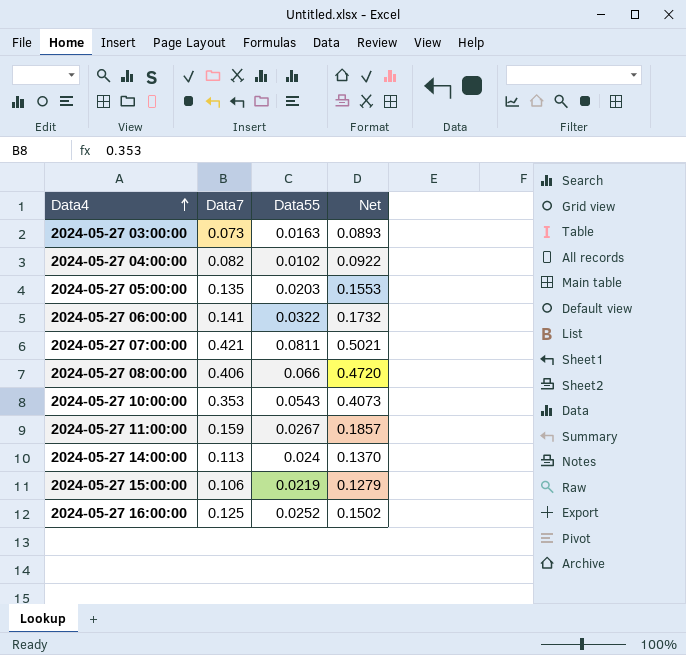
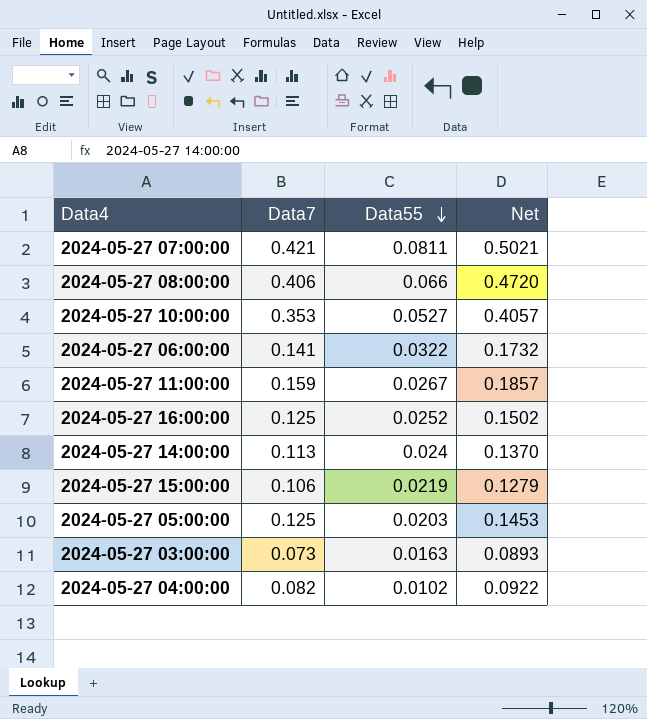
row order: Data4 ascending -> Data55 descending
2024-05-27 10:00:00 | Data55: 0.0543 -> 0.0527
2024-05-27 10:00:00 | Net: 0.4073 -> 0.4057
2024-05-27 05:00:00 | Data7: 0.135 -> 0.125
2024-05-27 05:00:00 | Net: 0.1553 -> 0.1453

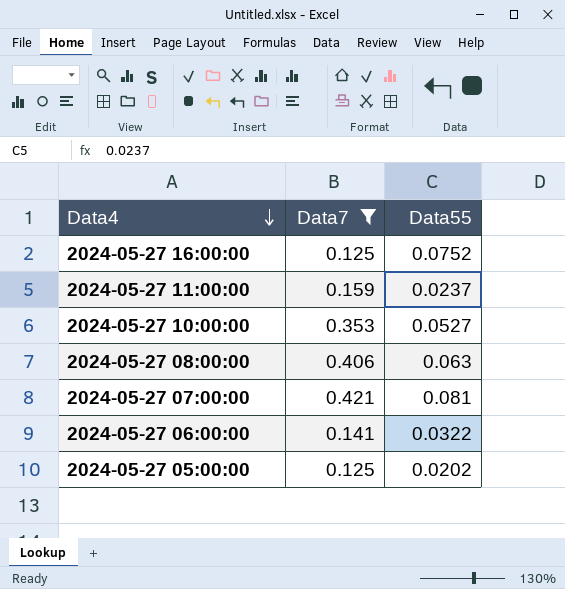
filter: none -> Data7 >= 0.125
row order: Data55 descending -> Data4 descending
column Net | formula: [Data7] + [Data55] -> none
2024-05-27 16:00:00 | Data55: 0.0252 -> 0.0752
2024-05-27 11:00:00 | Data55: 0.0267 -> 0.0237
2024-05-27 08:00:00 | Data55: 0.066 -> 0.063
2024-05-27 07:00:00 | Data55: 0.0811 -> 0.081
2024-05-27 05:00:00 | Data55: 0.0203 -> 0.0202

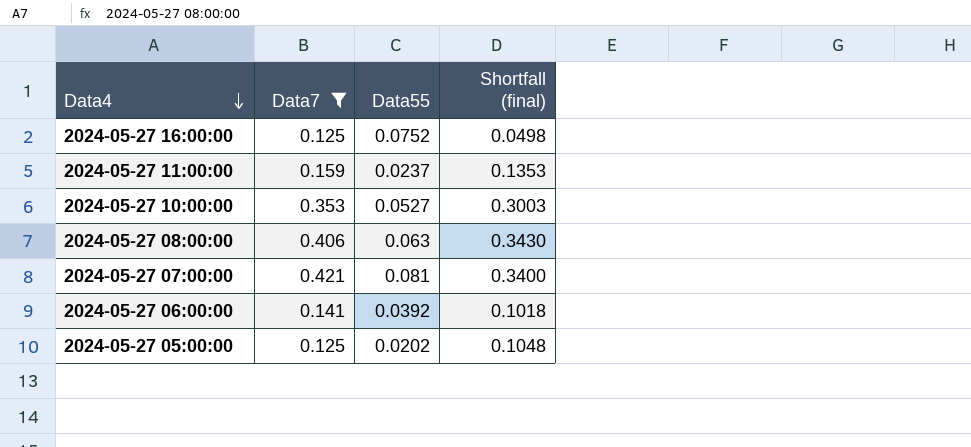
column Shortfall (final) | formula: none -> [Data7] - [Data55]
2024-05-27 06:00:00 | Data55: 0.0322 -> 0.0392

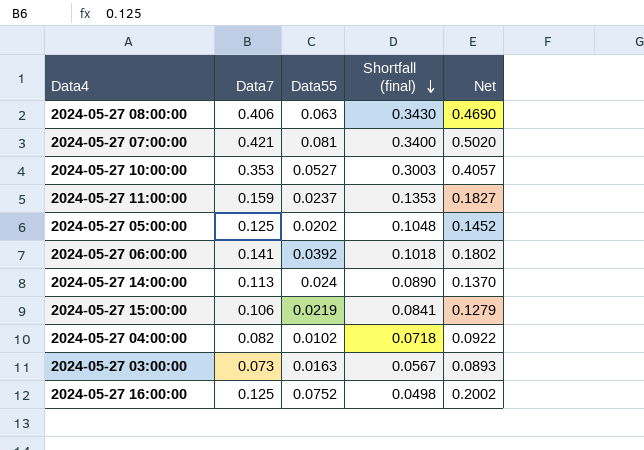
filter: Data7 >= 0.125 -> none
row order: Data4 descending -> Shortfall (final) descending
column Net | formula: none -> [Data7] + [Data55]

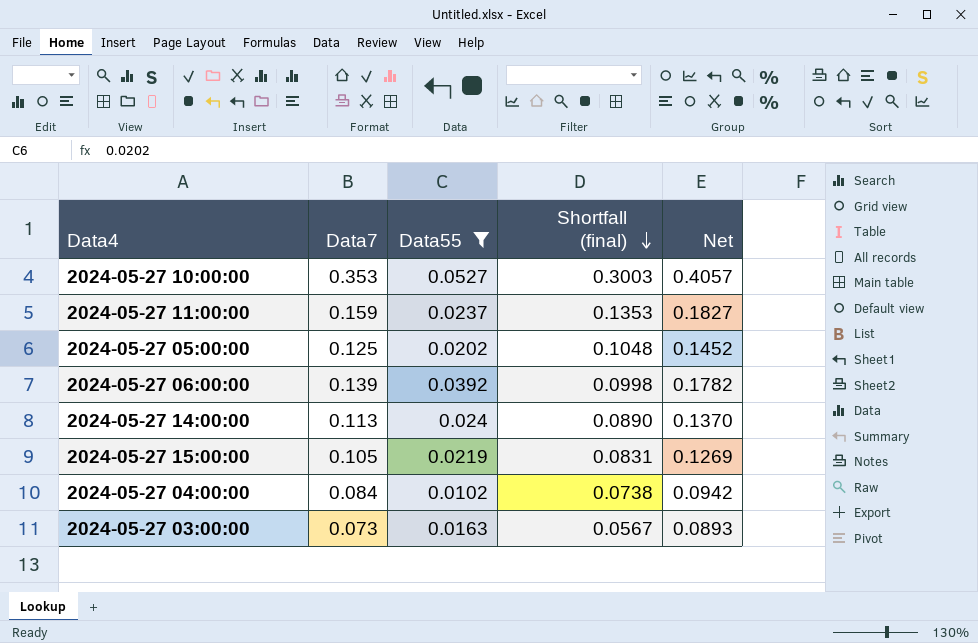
filter: none -> Data55 <= 0.0527
2024-05-27 06:00:00 | Data7: 0.141 -> 0.139
2024-05-27 06:00:00 | Shortfall (final): 0.1018 -> 0.0998
2024-05-27 06:00:00 | Net: 0.1802 -> 0.1782
2024-05-27 15:00:00 | Data7: 0.106 -> 0.105
2024-05-27 15:00:00 | Shortfall (final): 0.0841 -> 0.0831
2024-05-27 15:00:00 | Net: 0.1279 -> 0.1269
2024-05-27 04:00:00 | Data7: 0.082 -> 0.084
2024-05-27 04:00:00 | Shortfall (final): 0.0718 -> 0.0738
2024-05-27 04:00:00 | Net: 0.0922 -> 0.0942

